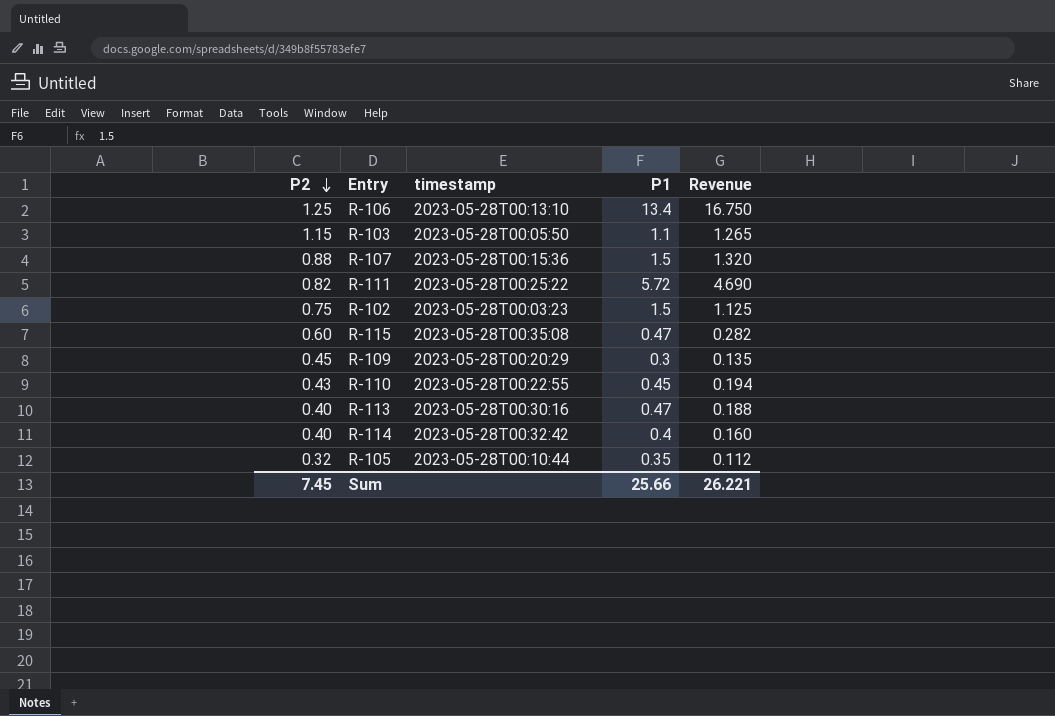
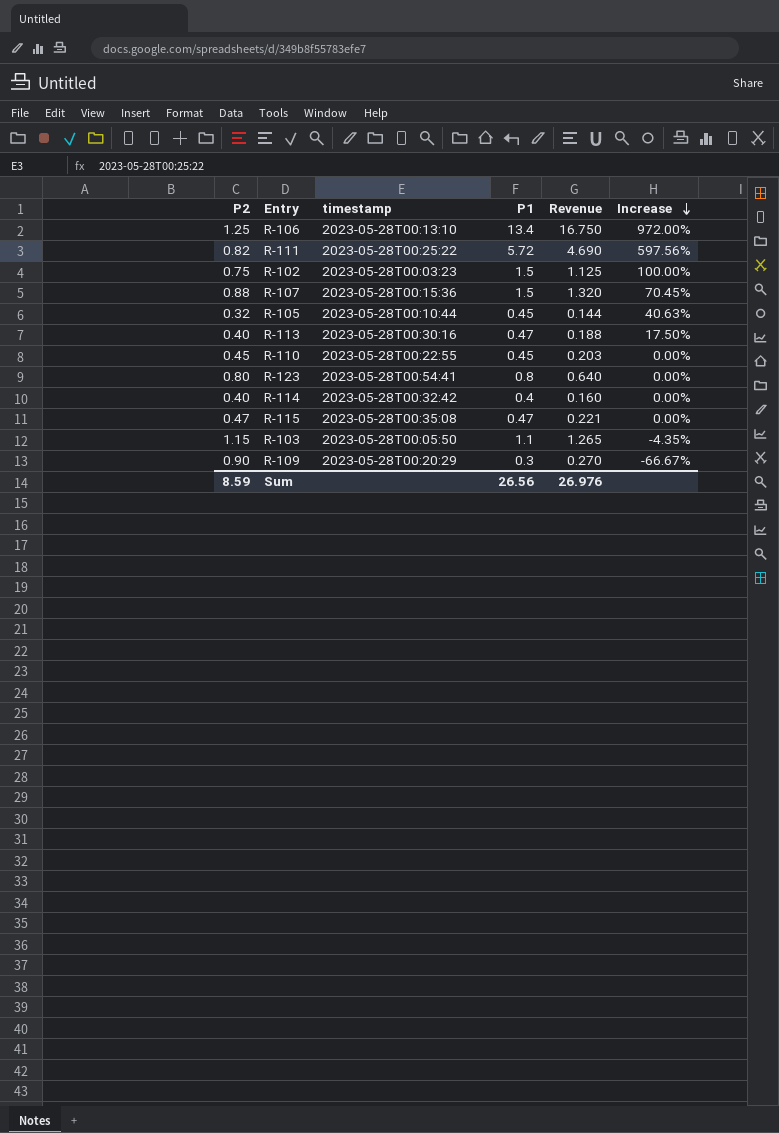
row order: P2 descending -> Increase descending
column Increase | formula: none -> ([P1] - [P2]) / [P2]
R-105 | P1: 0.35 -> 0.45
R-105 | Revenue: 0.112 -> 0.144
R-110 | P2: 0.43 -> 0.45
R-110 | Revenue: 0.194 -> 0.203
row R-123: none -> 0.80 | 2023-05-28T00:54:41 | 0.8 | 0.640 | 0.00%
R-115 | P2: 0.60 -> 0.47
R-115 | Revenue: 0.282 -> 0.221
R-109 | P2: 0.45 -> 0.90
R-109 | Revenue: 0.135 -> 0.270
Sum | P2: 7.45 -> 8.59
Sum | P1: 25.66 -> 26.56
Sum | Revenue: 26.221 -> 26.976

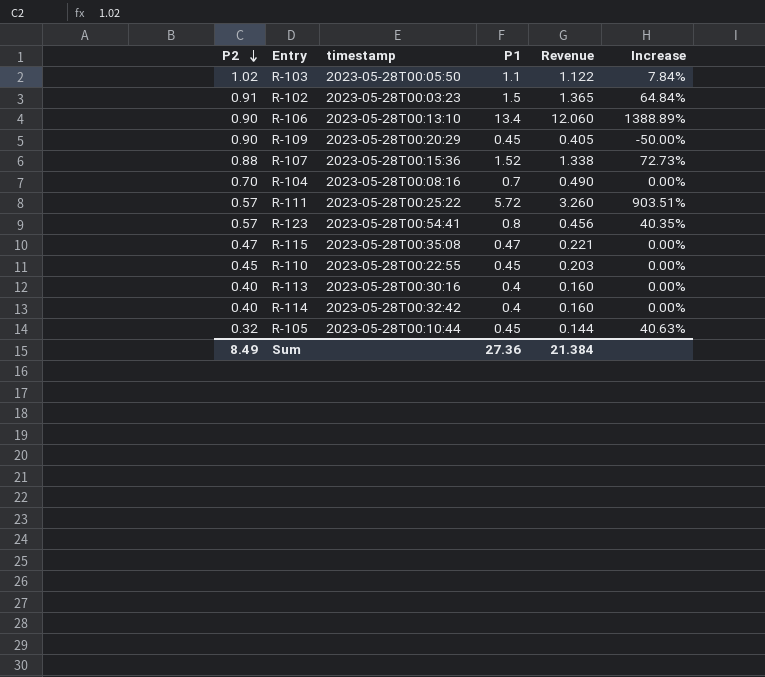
row order: Increase descending -> P2 descending
R-103 | P2: 1.15 -> 1.02
R-103 | Revenue: 1.265 -> 1.122
R-103 | Increase: -4.35% -> 7.84%
R-102 | P2: 0.75 -> 0.91
R-102 | Revenue: 1.125 -> 1.365
R-102 | Increase: 100.00% -> 64.84%
R-106 | P2: 1.25 -> 0.90
R-106 | Revenue: 16.750 -> 12.060
R-106 | Increase: 972.00% -> 1388.89%
R-109 | P1: 0.3 -> 0.45
R-109 | Revenue: 0.270 -> 0.405
R-109 | Increase: -66.67% -> -50.00%
R-107 | P1: 1.5 -> 1.52
R-107 | Revenue: 1.320 -> 1.338
R-107 | Increase: 70.45% -> 72.73%
row R-104: none -> 0.70 | 2023-05-28T00:08:16 | 0.7 | 0.490 | 0.00%
R-111 | P2: 0.82 -> 0.57
R-111 | Revenue: 4.690 -> 3.260
R-111 | Increase: 597.56% -> 903.51%
R-123 | P2: 0.80 -> 0.57
R-123 | Revenue: 0.640 -> 0.456
R-123 | Increase: 0.00% -> 40.35%
R-113 | P1: 0.47 -> 0.4
R-113 | Revenue: 0.188 -> 0.160
R-113 | Increase: 17.50% -> 0.00%
Sum | P2: 8.59 -> 8.49
Sum | P1: 26.56 -> 27.36
Sum | Revenue: 26.976 -> 21.384

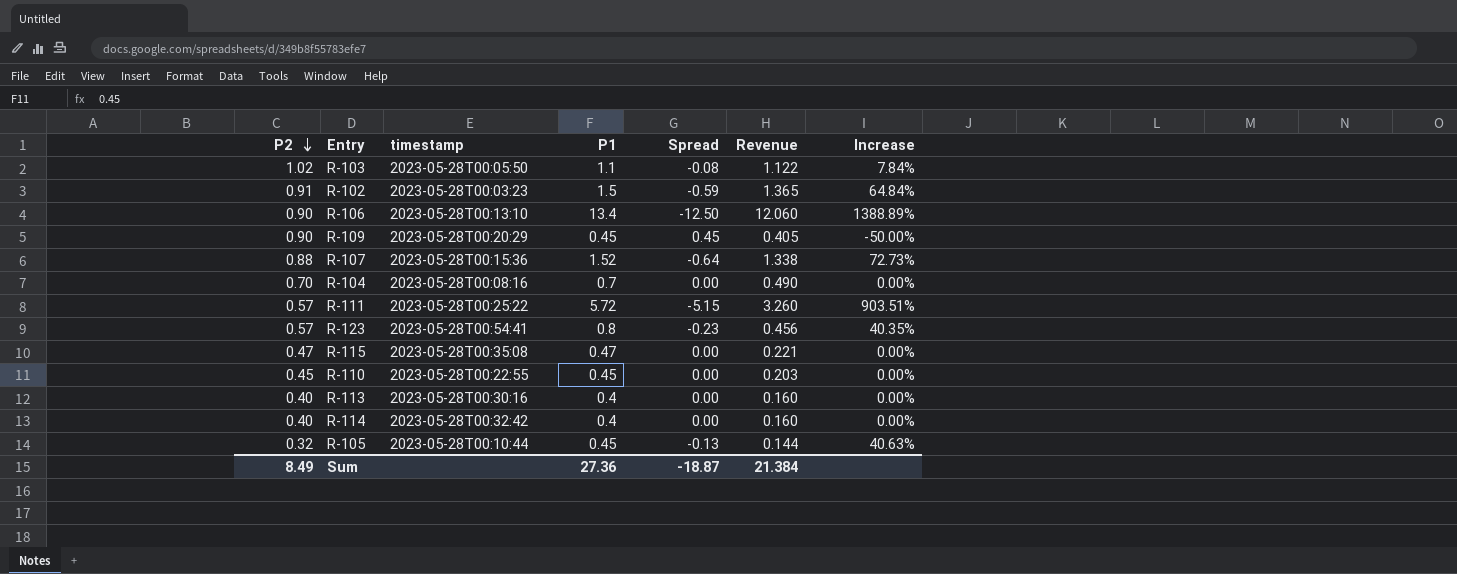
column Spread | formula: none -> [P2] - [P1]

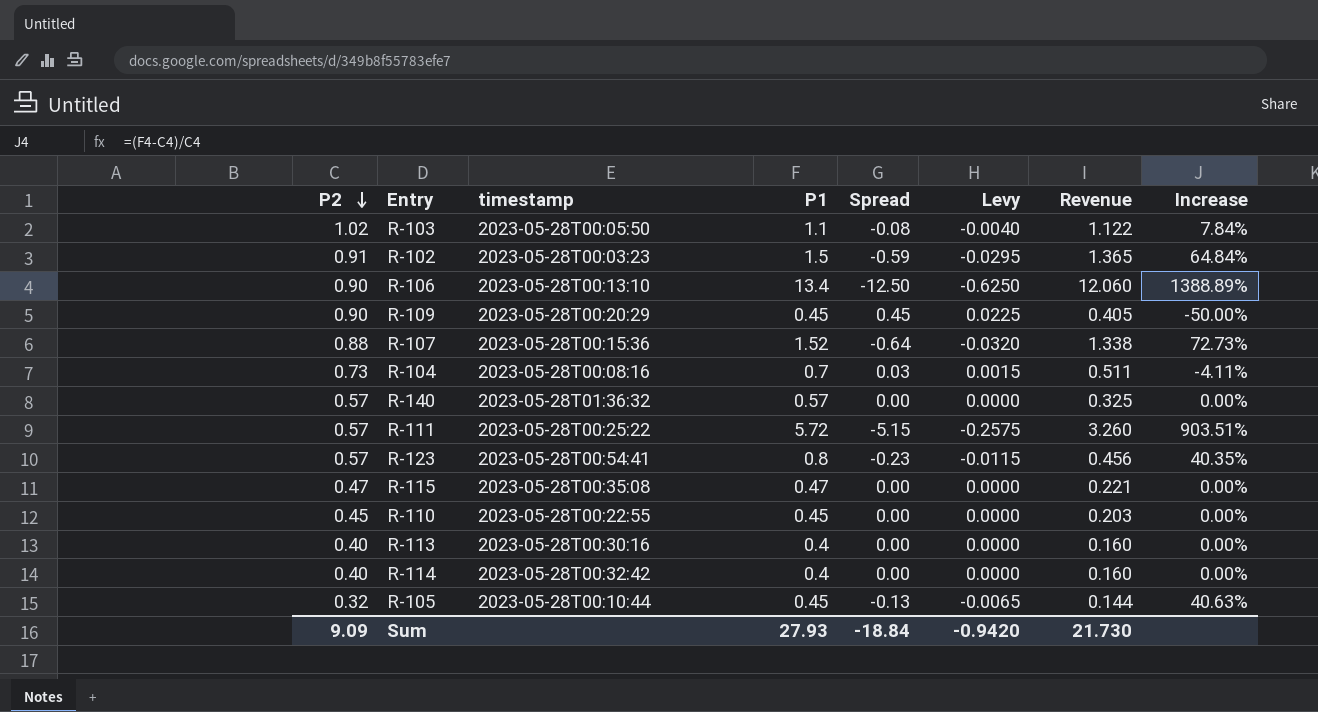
column Levy | formula: none -> [Spread] * 0.05
R-104 | P2: 0.70 -> 0.73
R-104 | Spread: 0.00 -> 0.03
R-104 | Revenue: 0.490 -> 0.511
R-104 | Increase: 0.00% -> -4.11%
row R-140: none -> 0.57 | 2023-05-28T01:36:32 | 0.57 | 0.00 | 0.0000 | 0.325 | 0.00%
Sum | P2: 8.49 -> 9.09
Sum | P1: 27.36 -> 27.93
Sum | Spread: -18.87 -> -18.84
Sum | Revenue: 21.384 -> 21.730

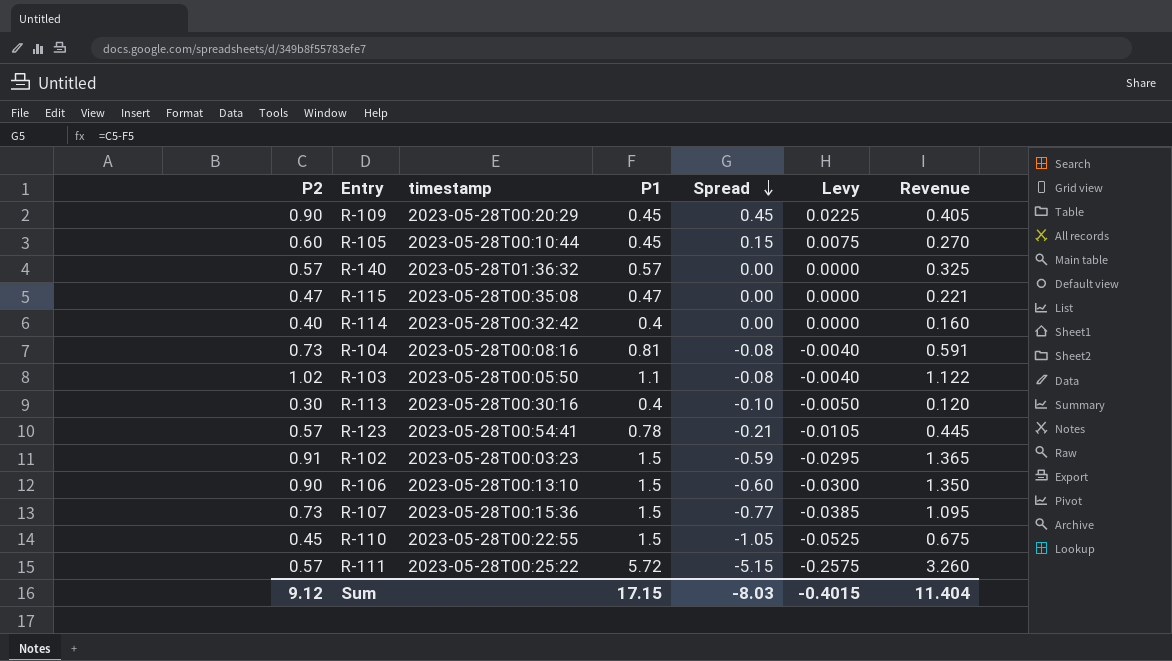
row order: P2 descending -> Spread descending
column Increase | formula: ([P1] - [P2]) / [P2] -> none
R-105 | P2: 0.32 -> 0.60
R-105 | Spread: -0.13 -> 0.15
R-105 | Levy: -0.0065 -> 0.0075
R-105 | Revenue: 0.144 -> 0.270
R-104 | P1: 0.7 -> 0.81
R-104 | Spread: 0.03 -> -0.08
R-104 | Levy: 0.0015 -> -0.0040
R-104 | Revenue: 0.511 -> 0.591
R-113 | P2: 0.40 -> 0.30
R-113 | Spread: 0.00 -> -0.10
R-113 | Levy: 0.0000 -> -0.0050
R-113 | Revenue: 0.160 -> 0.120
R-123 | P1: 0.8 -> 0.78
R-123 | Spread: -0.23 -> -0.21
R-123 | Levy: -0.0115 -> -0.0105
R-123 | Revenue: 0.456 -> 0.445
R-106 | P1: 13.4 -> 1.5
R-106 | Spread: -12.50 -> -0.60
R-106 | Levy: -0.6250 -> -0.0300
R-106 | Revenue: 12.060 -> 1.350
R-107 | P2: 0.88 -> 0.73
R-107 | P1: 1.52 -> 1.5
R-107 | Spread: -0.64 -> -0.77
R-107 | Levy: -0.0320 -> -0.0385
R-107 | Revenue: 1.338 -> 1.095
R-110 | P1: 0.45 -> 1.5
R-110 | Spread: 0.00 -> -1.05
R-110 | Levy: 0.0000 -> -0.0525
R-110 | Revenue: 0.203 -> 0.675
Sum | P2: 9.09 -> 9.12
Sum | P1: 27.93 -> 17.15
Sum | Spread: -18.84 -> -8.03
Sum | Levy: -0.9420 -> -0.4015
Sum | Revenue: 21.730 -> 11.404

